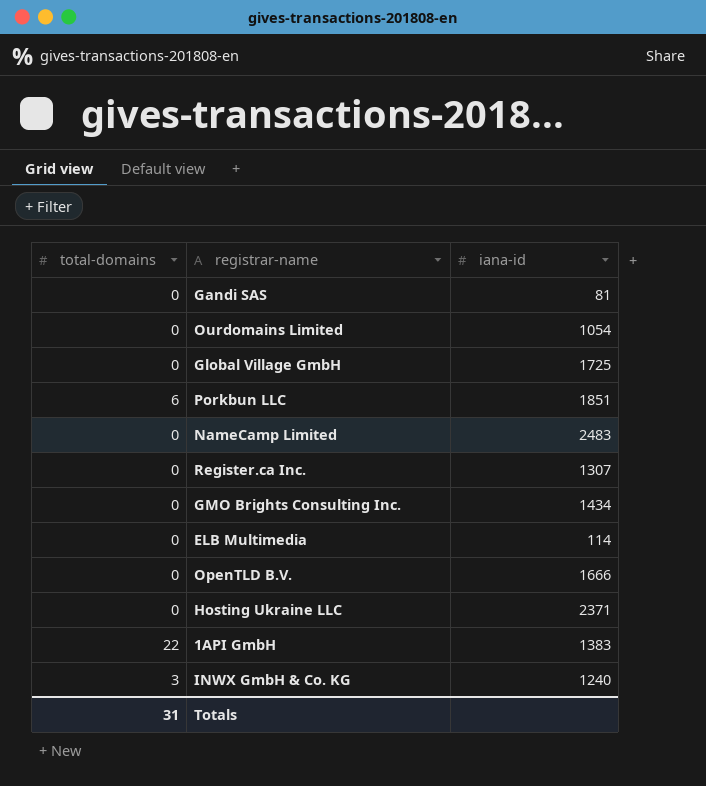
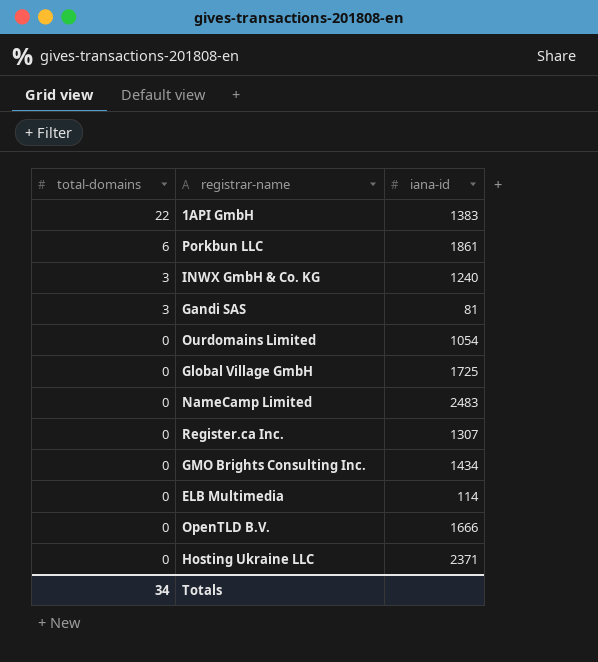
row order: none -> total-domains descending
Porkbun LLC | iana-id: 1851 -> 1861
Gandi SAS | total-domains: 0 -> 3
Totals | total-domains: 31 -> 34

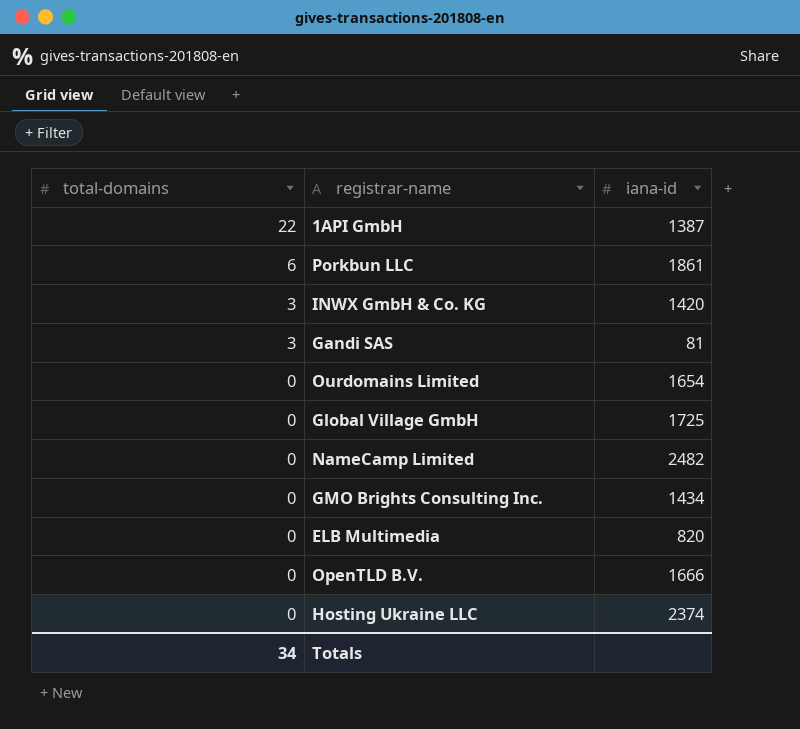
row Register.ca Inc.: 0 | 1307 -> none
1API GmbH | iana-id: 1383 -> 1387
INWX GmbH & Co. KG | iana-id: 1240 -> 1420
Ourdomains Limited | iana-id: 1054 -> 1654
NameCamp Limited | iana-id: 2483 -> 2482
ELB Multimedia | iana-id: 114 -> 820
Hosting Ukraine LLC | iana-id: 2371 -> 2374

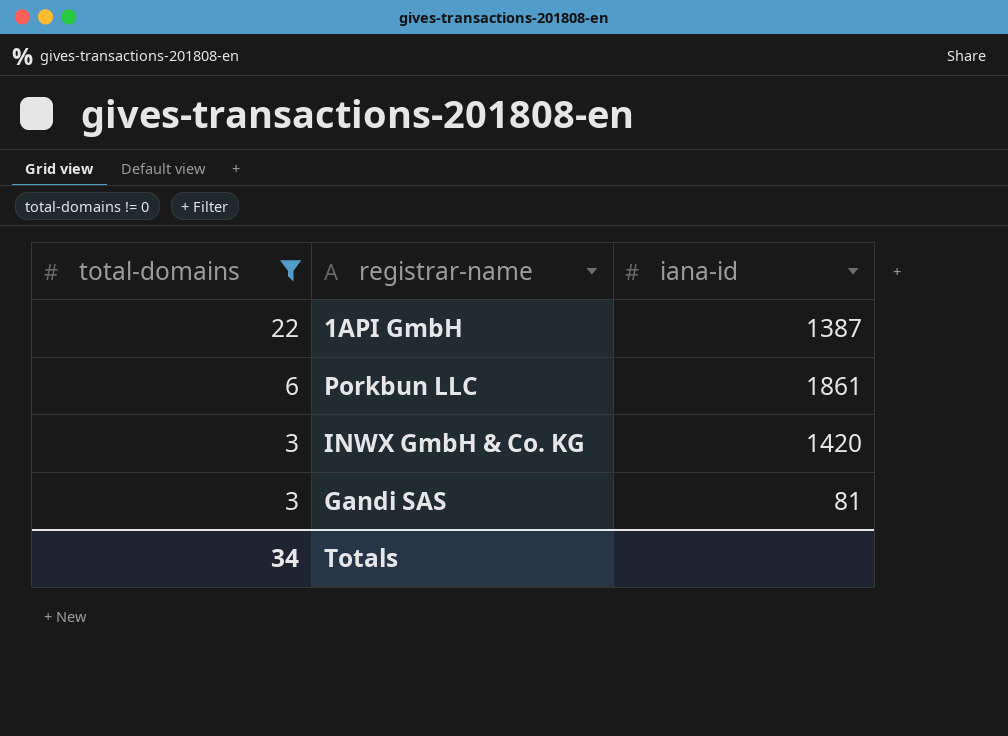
filter: none -> total-domains != 0

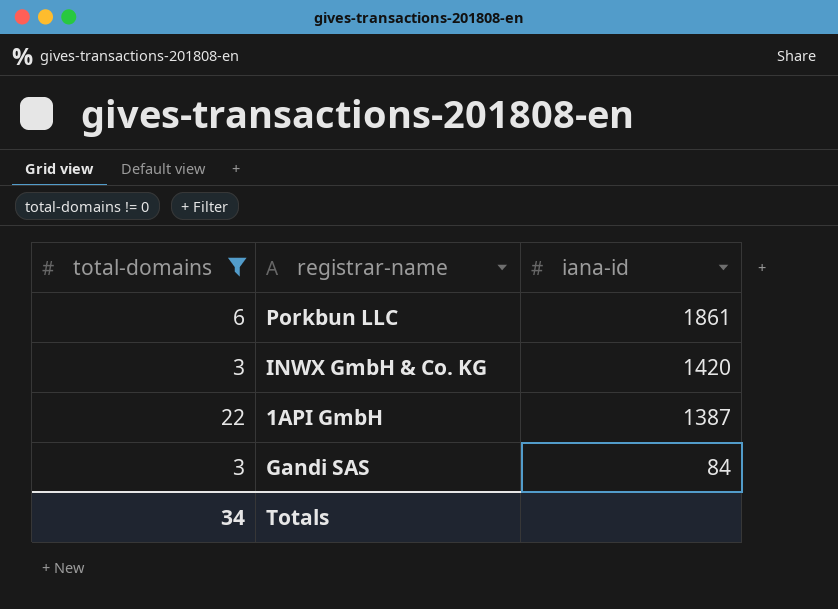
row order: total-domains descending -> iana-id descending
Gandi SAS | iana-id: 81 -> 84

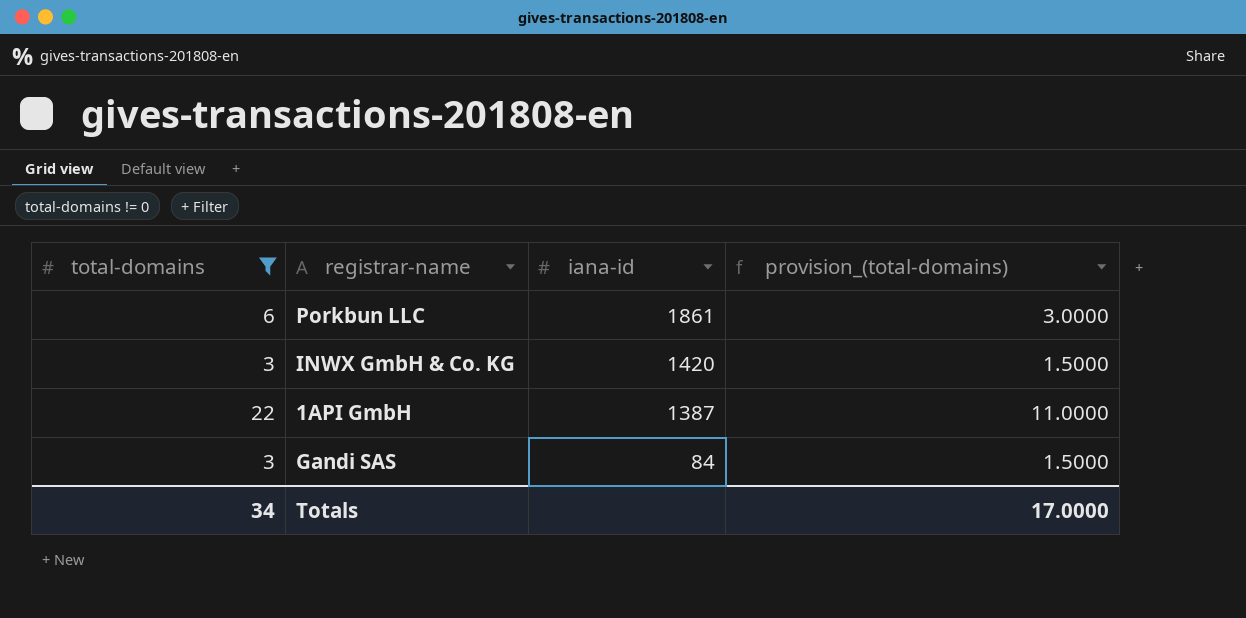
column provision_(total-domains) | formula: none -> [total-domains] * 0.5

